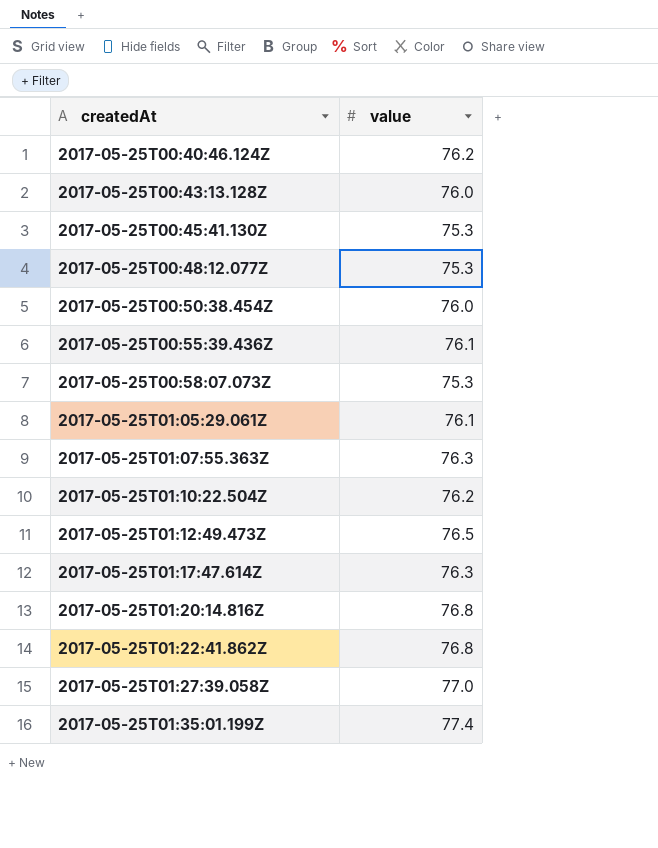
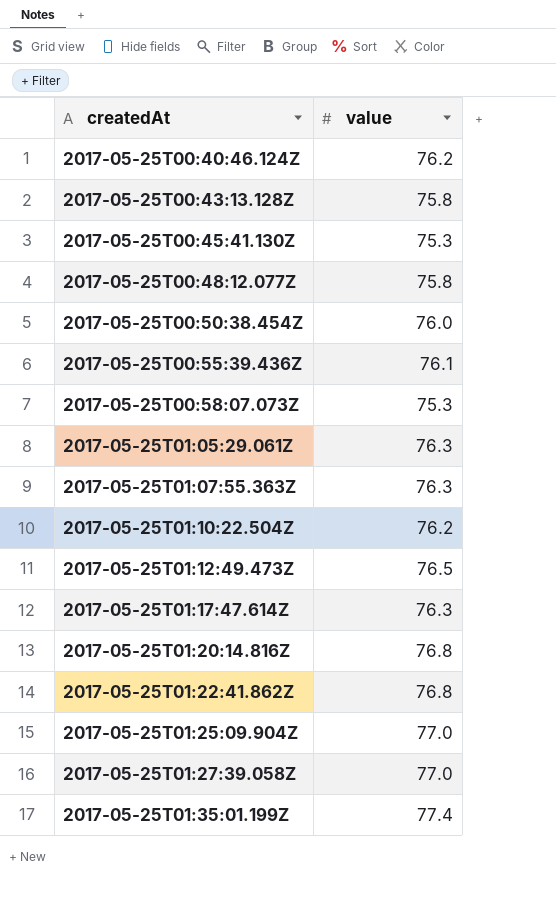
2017-05-25T00:43:13.128Z | value: 76.0 -> 75.8
2017-05-25T00:48:12.077Z | value: 75.3 -> 75.8
2017-05-25T01:05:29.061Z | value: 76.1 -> 76.3
row 2017-05-25T01:25:09.904Z: none -> 77.0

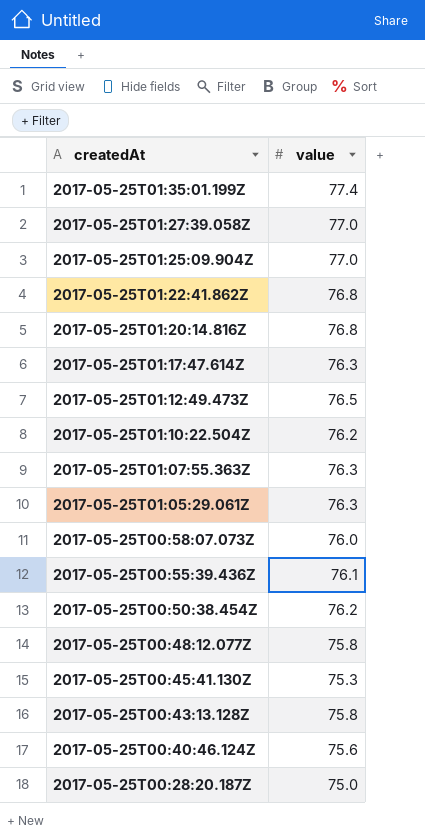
row order: createdAt ascending -> createdAt descending
2017-05-25T00:58:07.073Z | value: 75.3 -> 76.0
2017-05-25T00:50:38.454Z | value: 76.0 -> 76.2
2017-05-25T00:40:46.124Z | value: 76.2 -> 75.6
row 2017-05-25T00:28:20.187Z: none -> 75.0

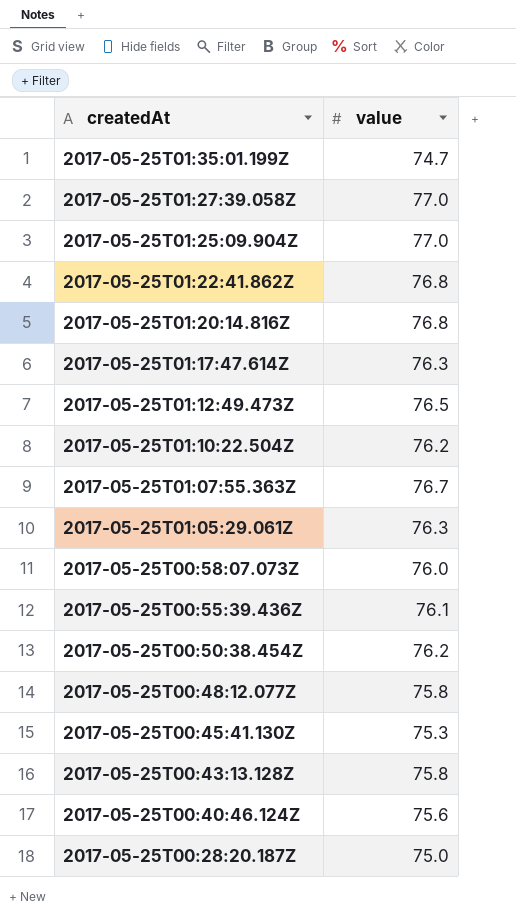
2017-05-25T01:35:01.199Z | value: 77.4 -> 74.7
2017-05-25T01:07:55.363Z | value: 76.3 -> 76.7

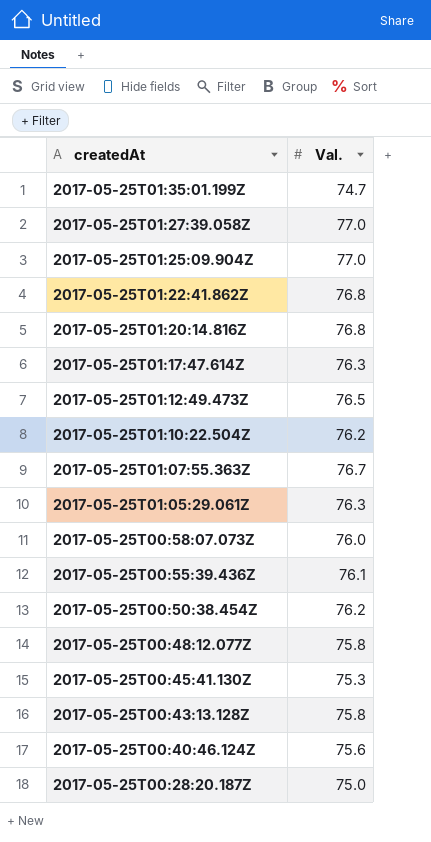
column name: value -> Val.

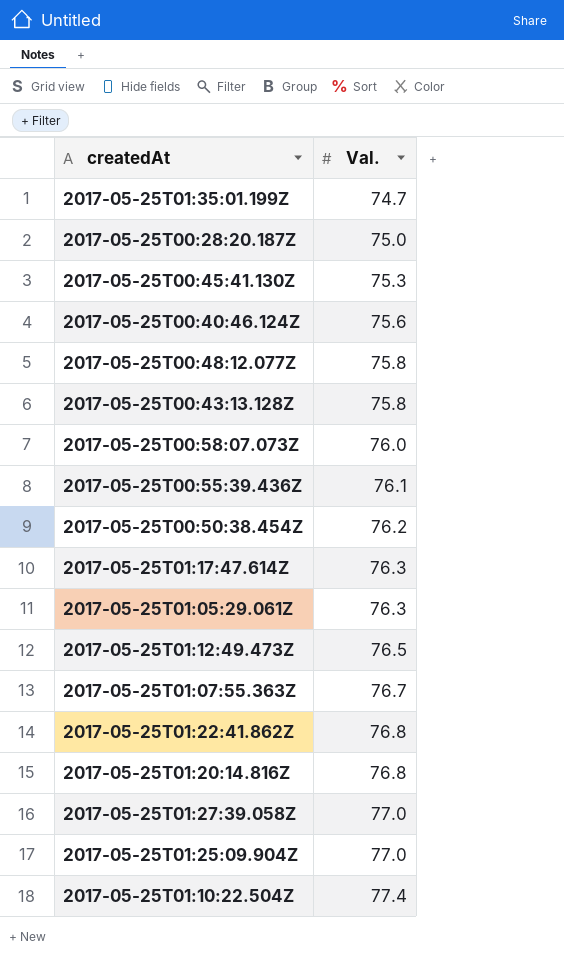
row order: createdAt descending -> Val. ascending
2017-05-25T01:10:22.504Z | Val.: 76.2 -> 77.4

